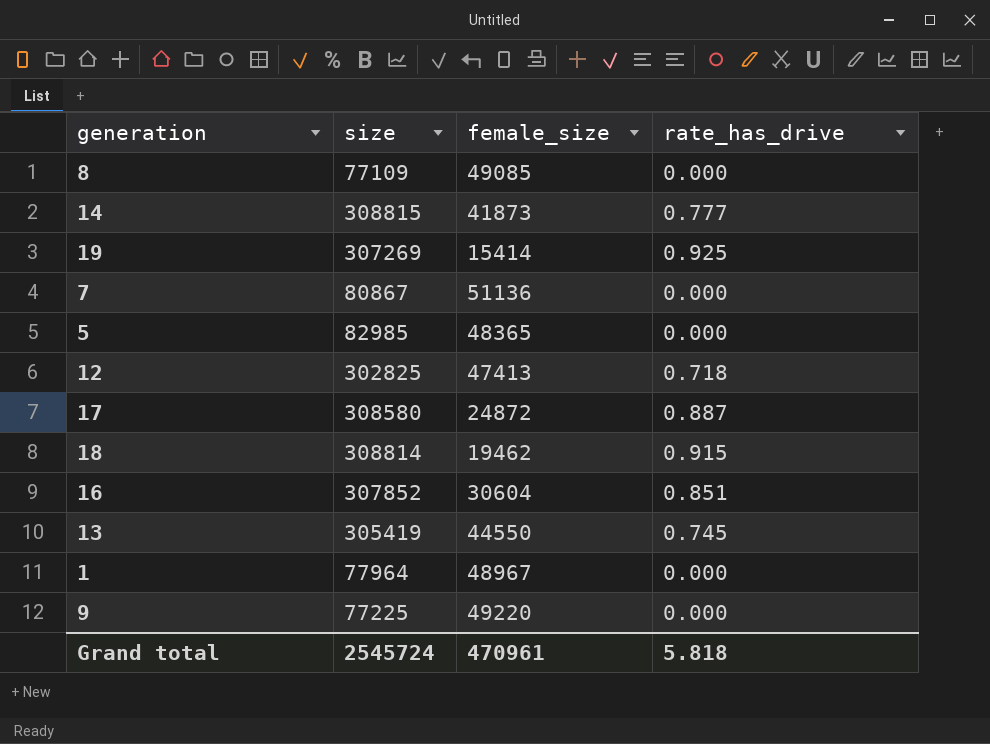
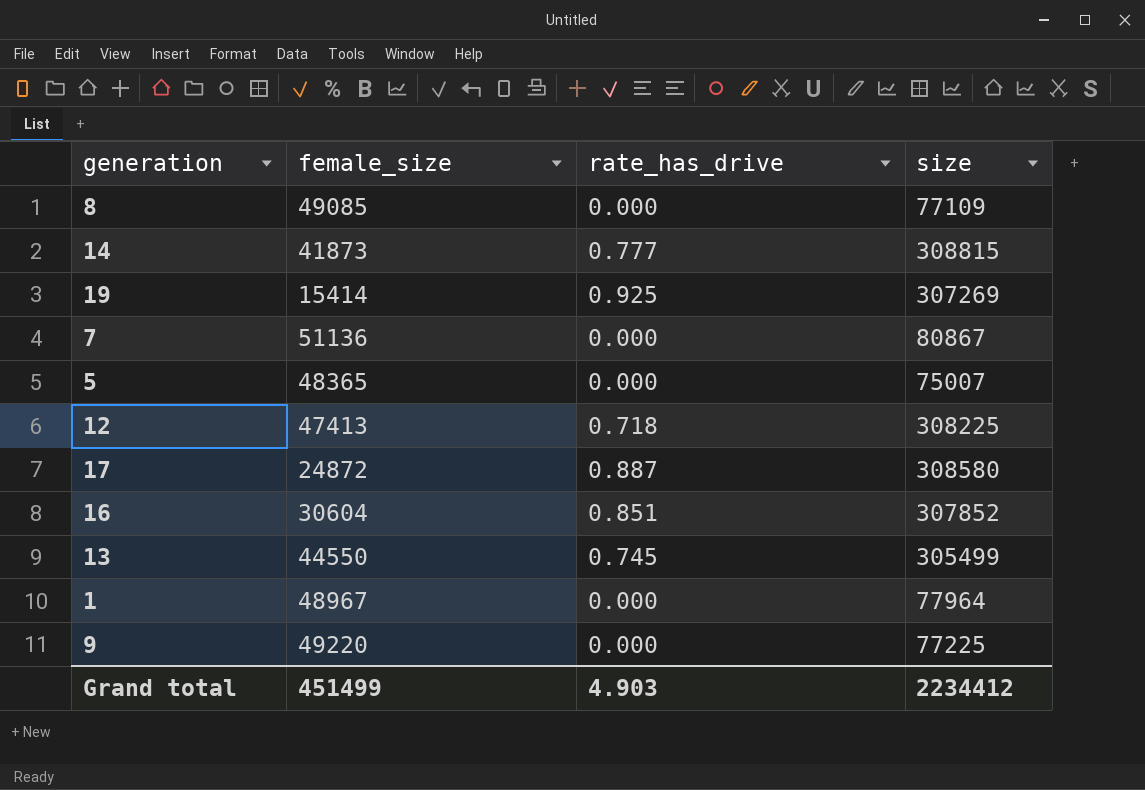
column size | position: 2 -> 4
row 18: 308814 | 19462 | 0.915 -> none
5 | size: 82985 -> 75007
12 | size: 302825 -> 308225
13 | size: 305419 -> 305499
Grand total | female_size: 470961 -> 451499
Grand total | rate_has_drive: 5.818 -> 4.903
Grand total | size: 2545724 -> 2234412

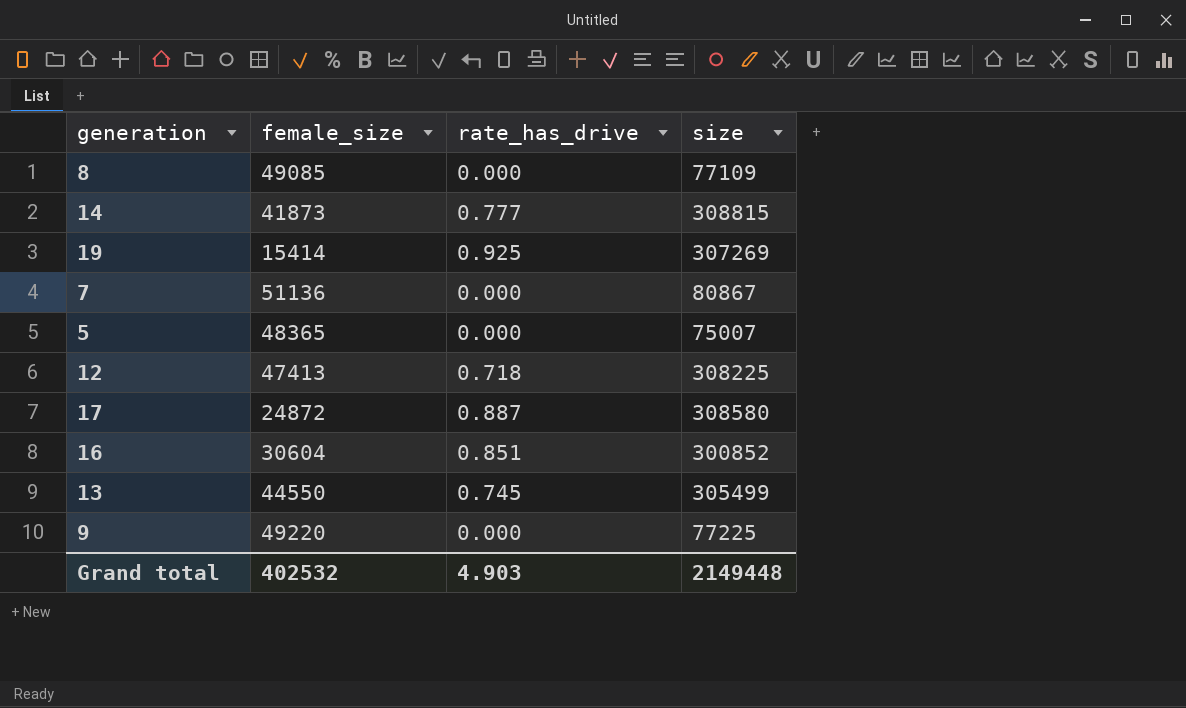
row 1: 48967 | 0.000 | 77964 -> none
16 | size: 307852 -> 300852
Grand total | female_size: 451499 -> 402532
Grand total | size: 2234412 -> 2149448

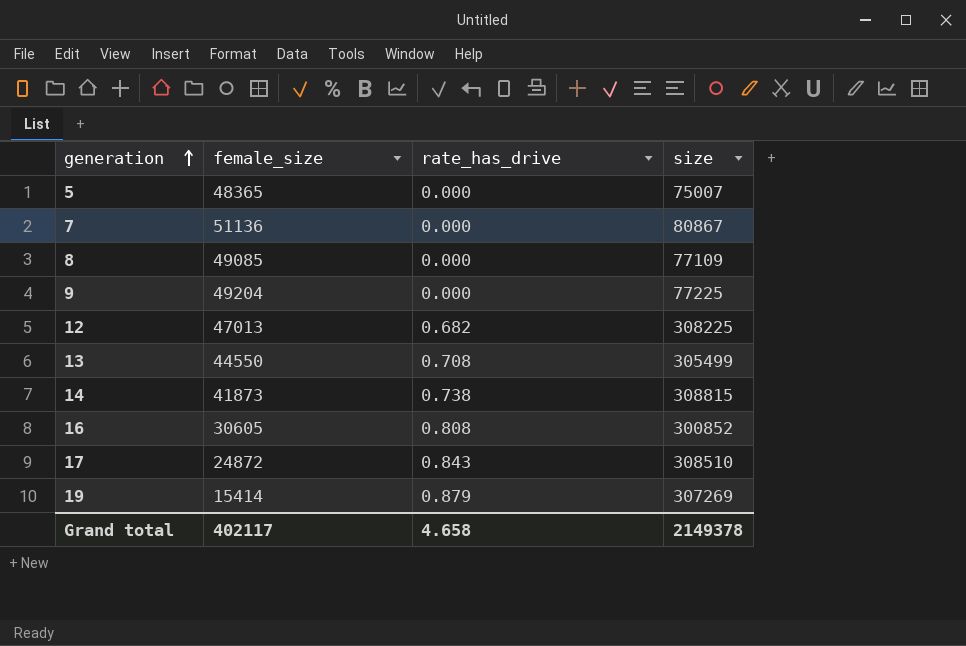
row order: none -> generation ascending
9 | female_size: 49220 -> 49204
12 | female_size: 47413 -> 47013
12 | rate_has_drive: 0.718 -> 0.682
13 | rate_has_drive: 0.745 -> 0.708
14 | rate_has_drive: 0.777 -> 0.738
16 | female_size: 30604 -> 30605
16 | rate_has_drive: 0.851 -> 0.808
17 | rate_has_drive: 0.887 -> 0.843
17 | size: 308580 -> 308510
19 | rate_has_drive: 0.925 -> 0.879
Grand total | female_size: 402532 -> 402117
Grand total | rate_has_drive: 4.903 -> 4.658
Grand total | size: 2149448 -> 2149378

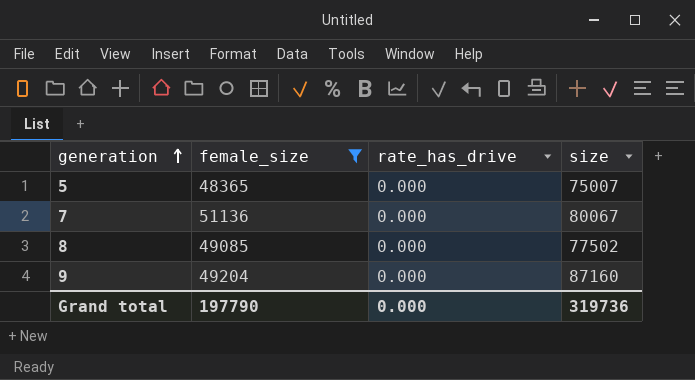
filter: none -> female_size >= 48365
7 | size: 80867 -> 80067
8 | size: 77109 -> 77502
9 | size: 77225 -> 87160
Grand total | female_size: 402117 -> 197790
Grand total | rate_has_drive: 4.658 -> 0.000
Grand total | size: 2149378 -> 319736

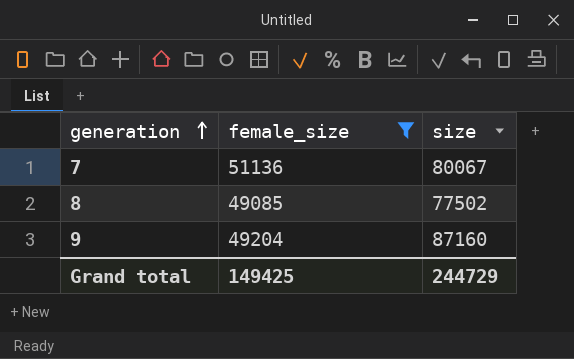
column rate_has_drive | position: 3 -> none
row 5: 48365 | 0.000 | 75007 -> none
Grand total | female_size: 197790 -> 149425
Grand total | size: 319736 -> 244729

